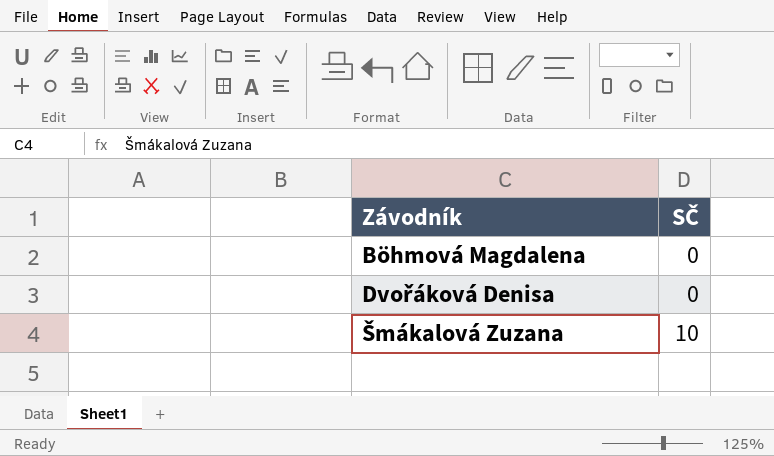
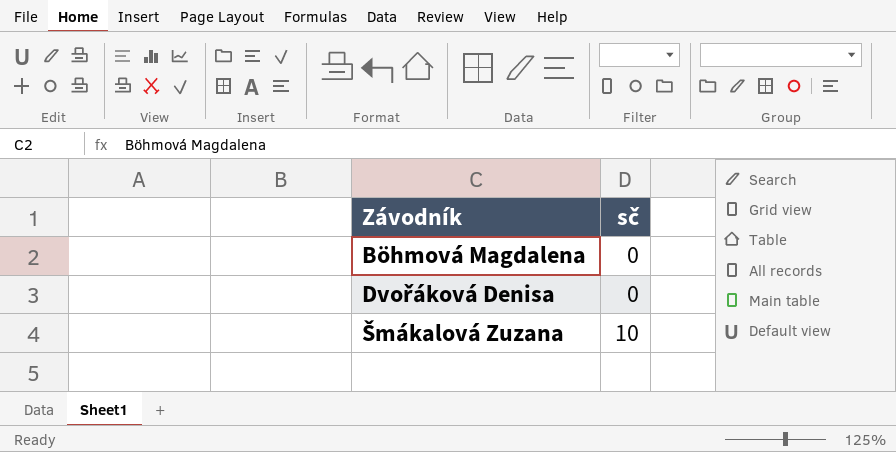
column name: SČ -> sč

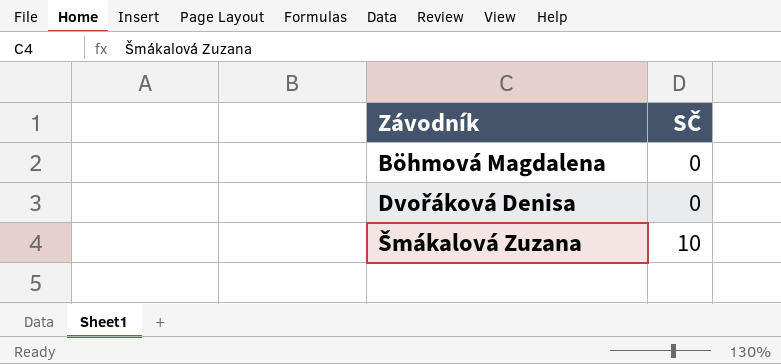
column name: sč -> SČ

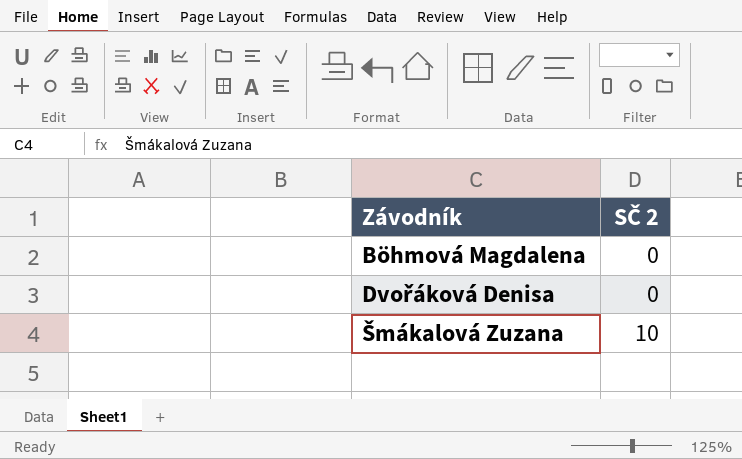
column name: SČ -> SČ 2

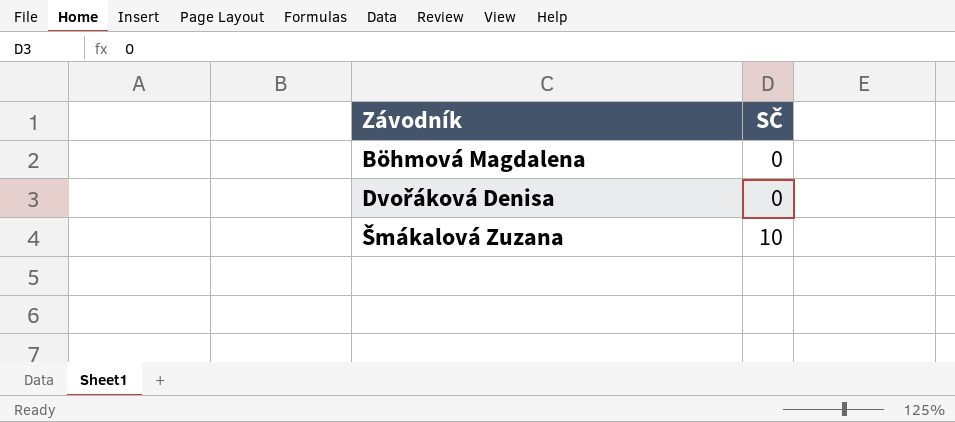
column name: SČ 2 -> SČ

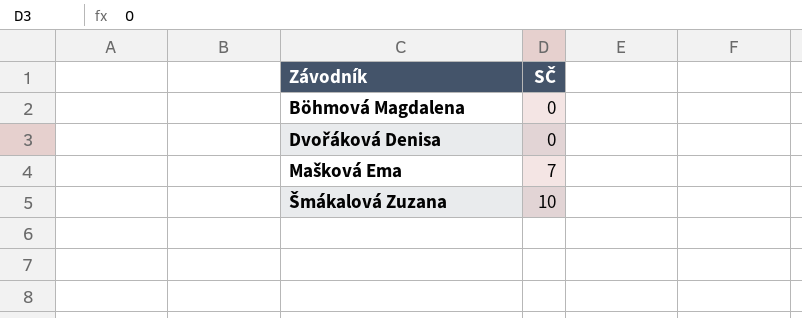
row Mašková Ema: none -> 7

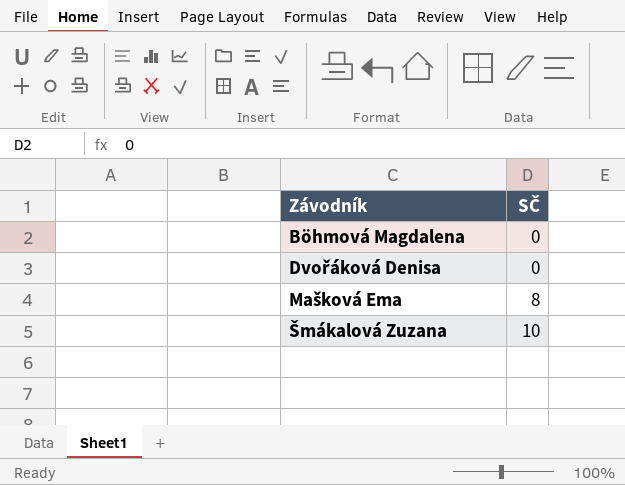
Mašková Ema | SČ: 7 -> 8

